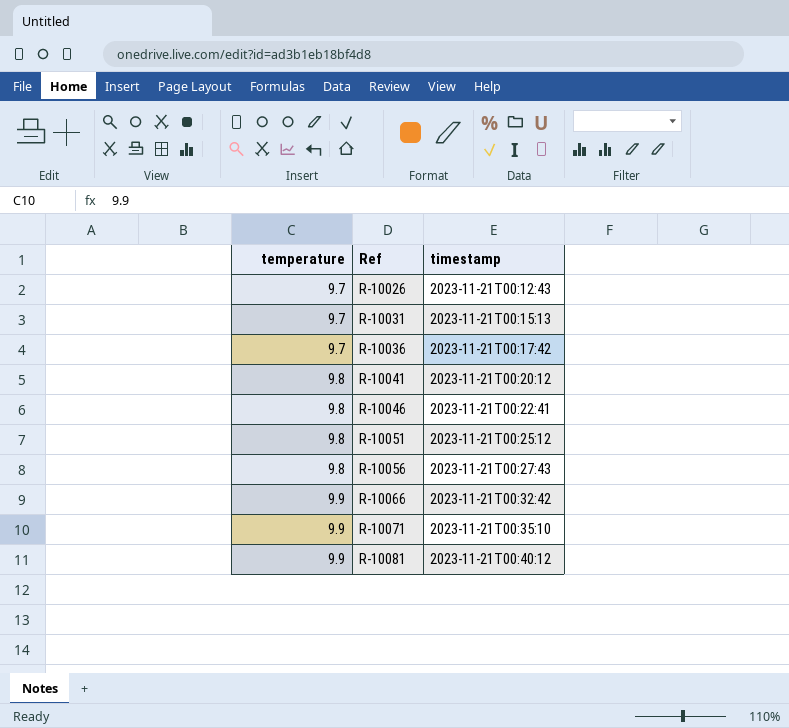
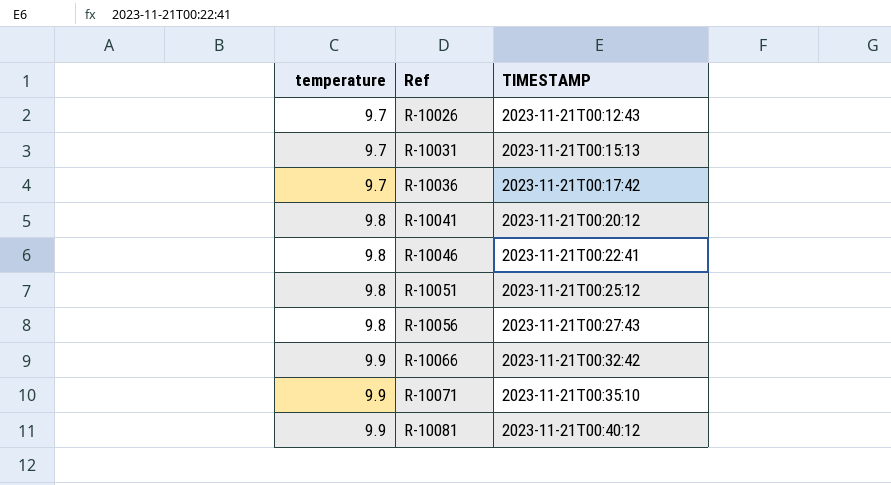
column name: timestamp -> TIMESTAMP

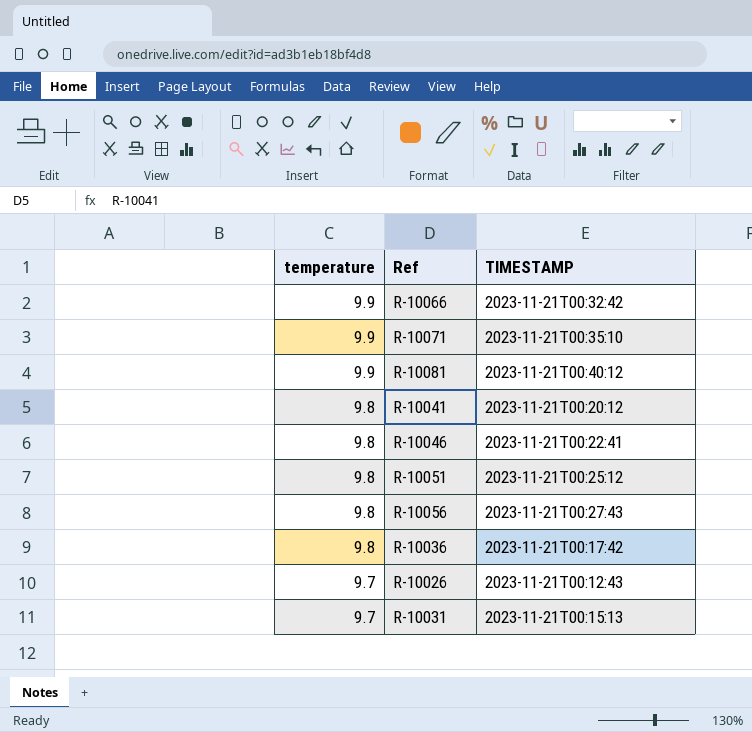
row order: temperature ascending -> temperature descending
R-10036 | temperature: 9.7 -> 9.8

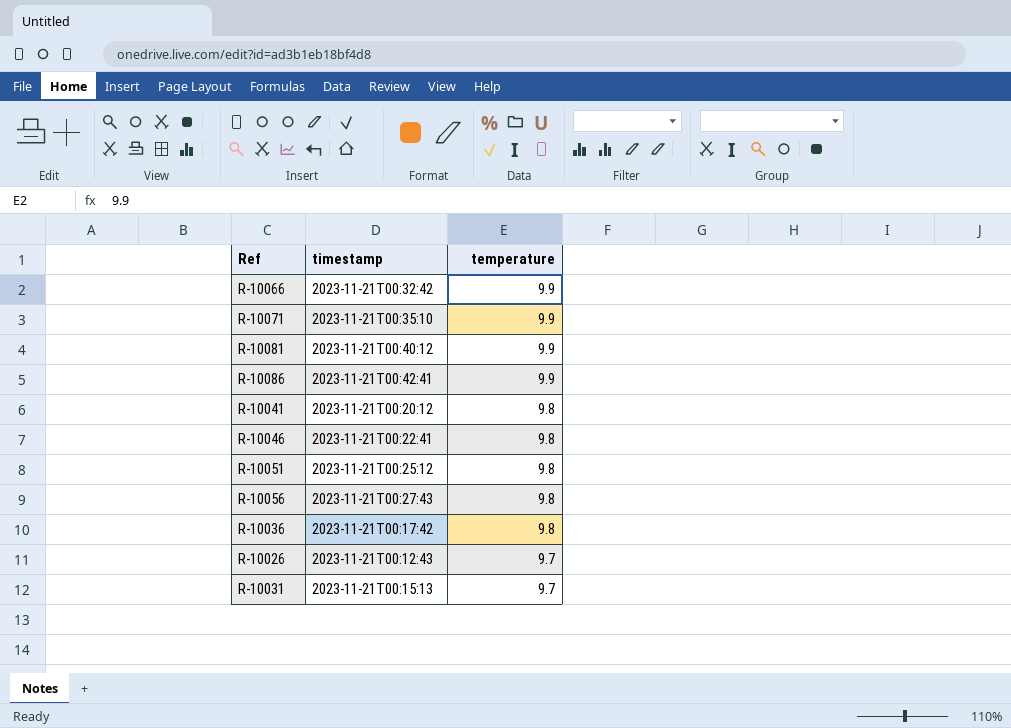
column name: TIMESTAMP -> timestamp
column temperature | position: 1 -> 3
row R-10086: none -> 2023-11-21T00:42:41 | 9.9

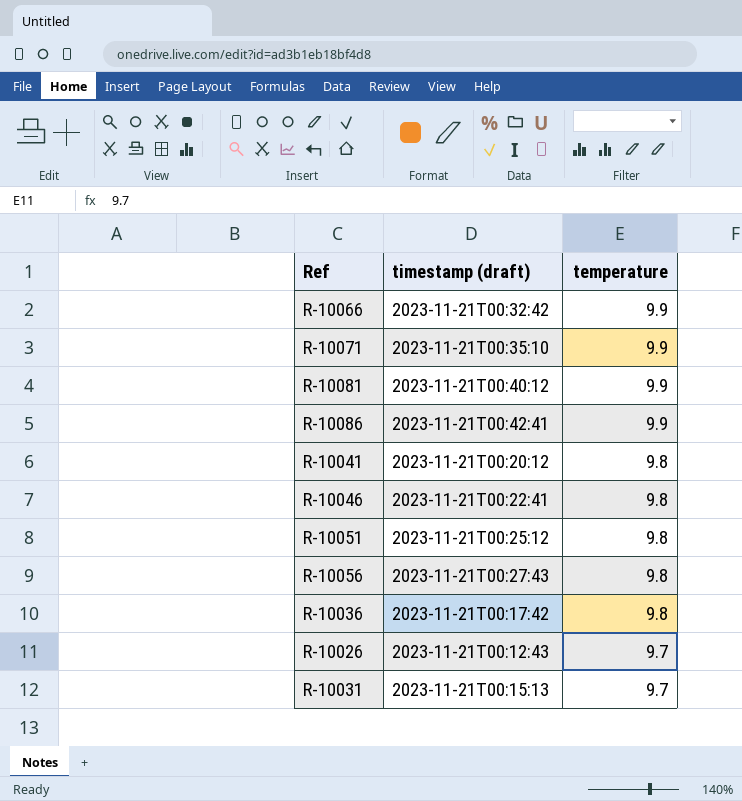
column name: timestamp -> timestamp (draft)

